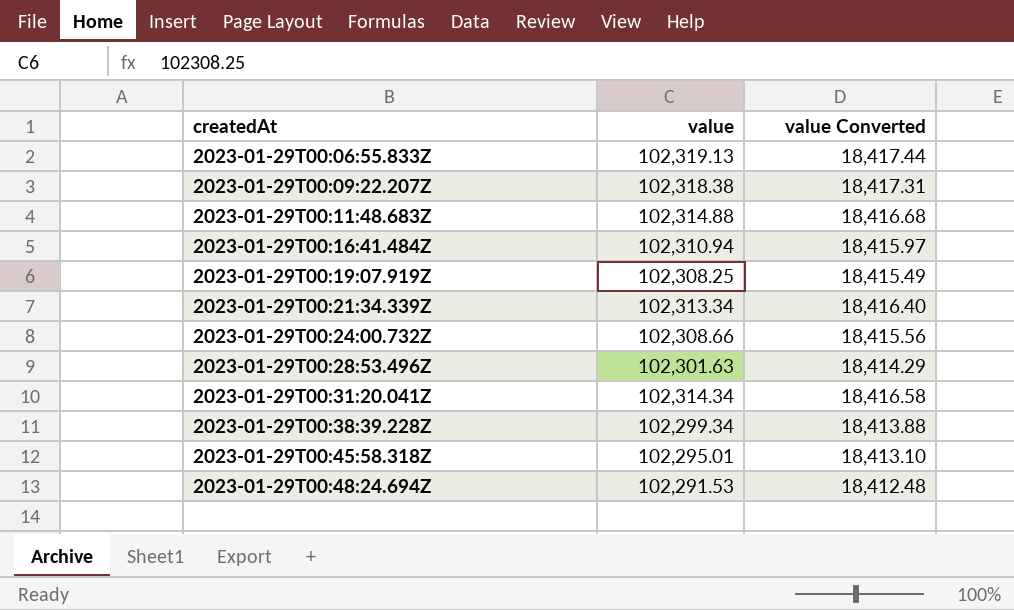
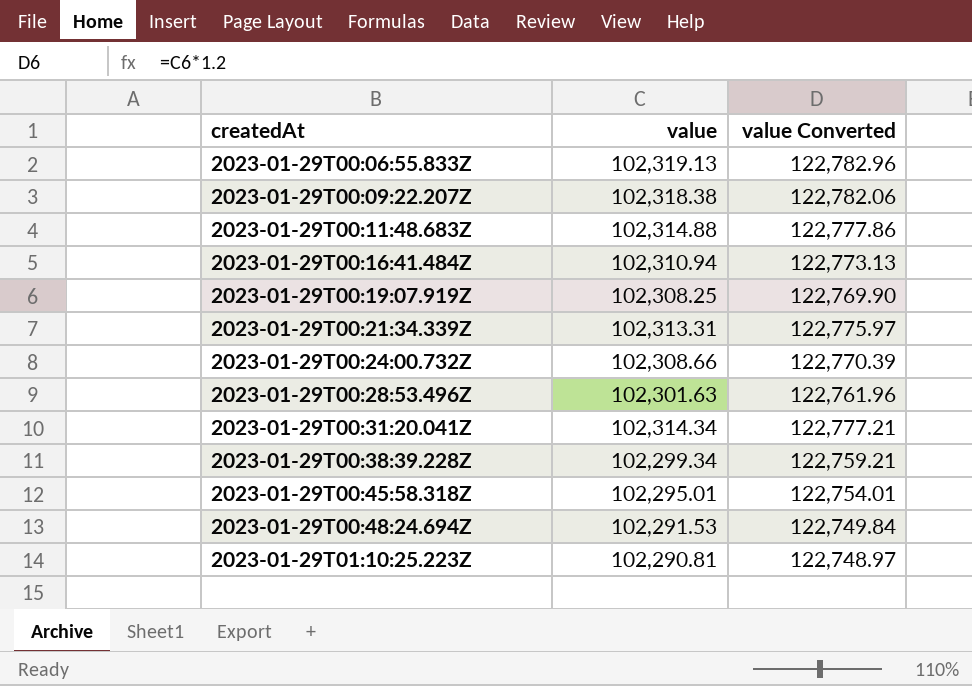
column value Converted | formula: [value] * 0.18 -> [value] * 1.2
2023-01-29T00:21:34.339Z | value: 102,313.34 -> 102,313.31
row 2023-01-29T01:10:25.223Z: none -> 102,290.81 | 122,748.97

